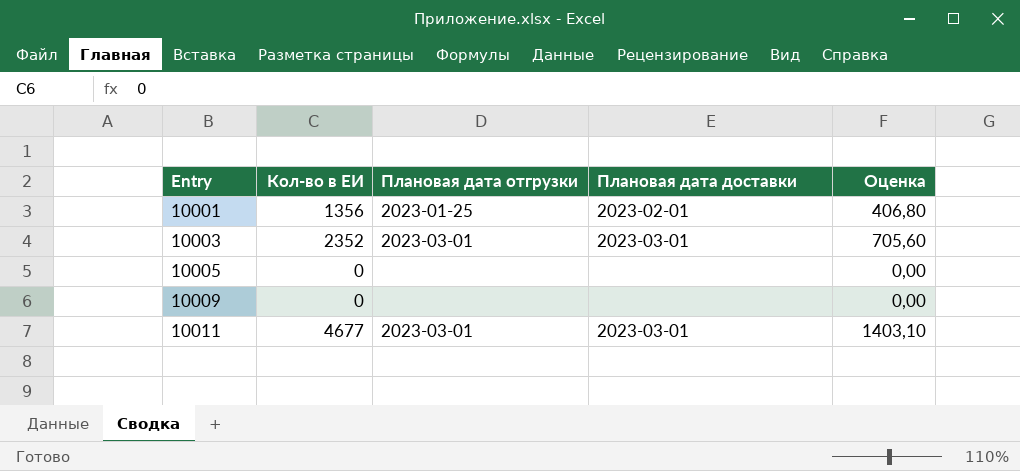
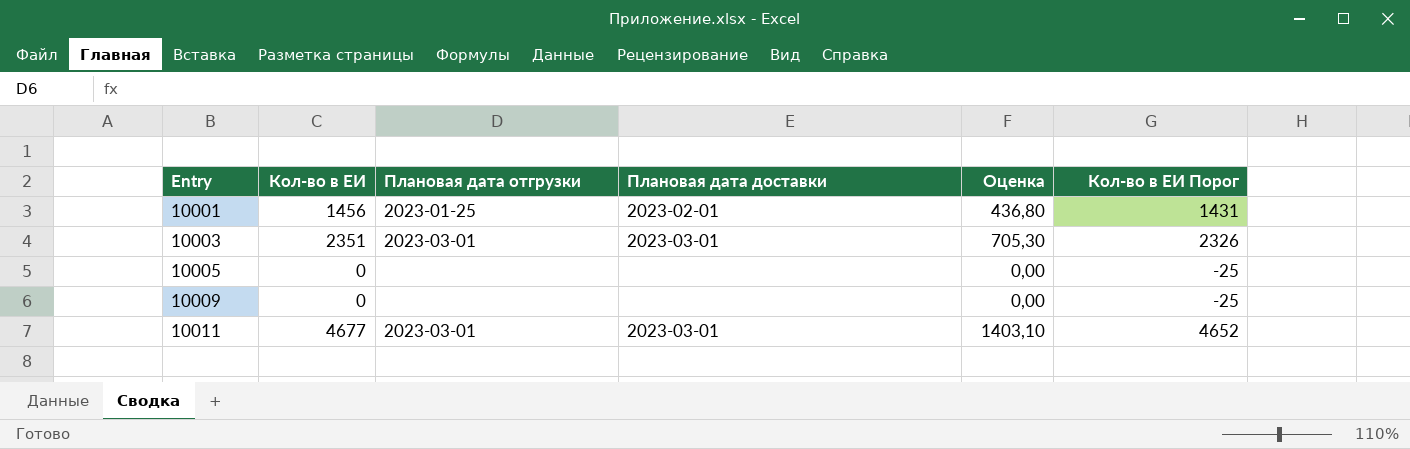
column Кол-во в ЕИ Порог | formula: none -> [Кол-во в ЕИ] - 25
10001 | Кол-во в ЕИ: 1356 -> 1456
10001 | Оценка: 406,80 -> 436,80
10003 | Кол-во в ЕИ: 2352 -> 2351
10003 | Оценка: 705,60 -> 705,30

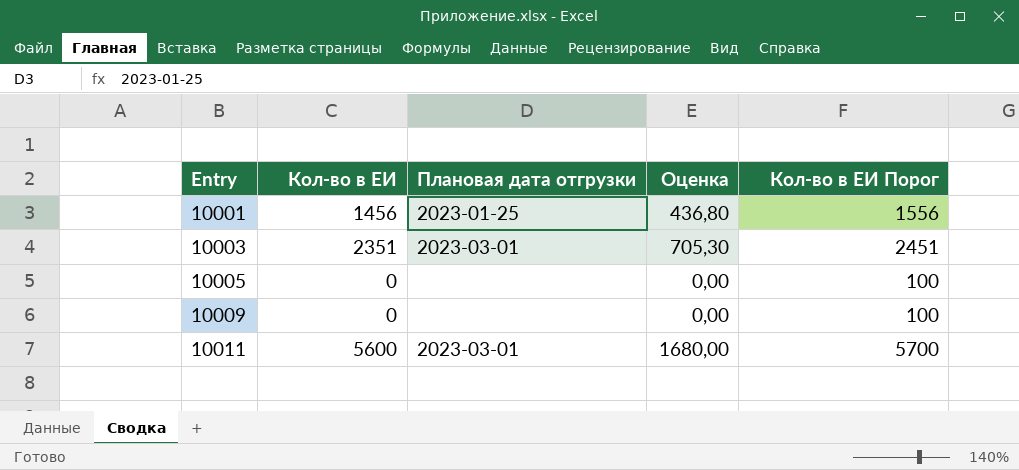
column Плановая дата доставки | position: 4 -> none
column Кол-во в ЕИ Порог | formula: [Кол-во в ЕИ] - 25 -> [Кол-во в ЕИ] + 100
10011 | Кол-во в ЕИ: 4677 -> 5600
10011 | Оценка: 1403,10 -> 1680,00

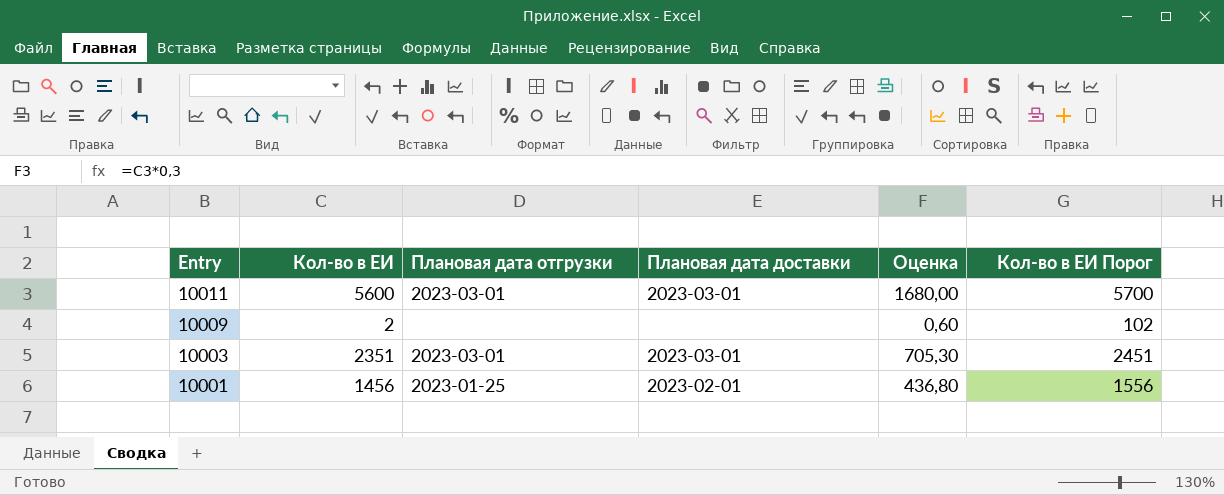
row order: Entry ascending -> Entry descending
column Плановая дата доставки | position: none -> 4
row 10005: 0 | none | 0,00 | 100 -> none
10009 | Кол-во в ЕИ: 0 -> 2
10009 | Оценка: 0,00 -> 0,60
10009 | Кол-во в ЕИ Порог: 100 -> 102

